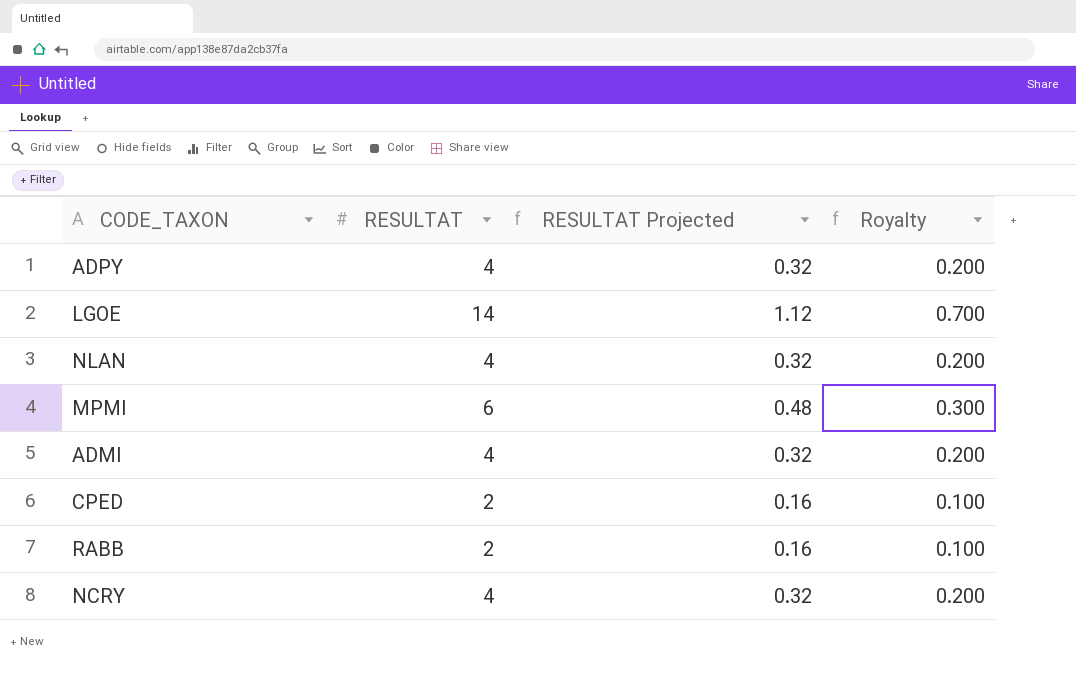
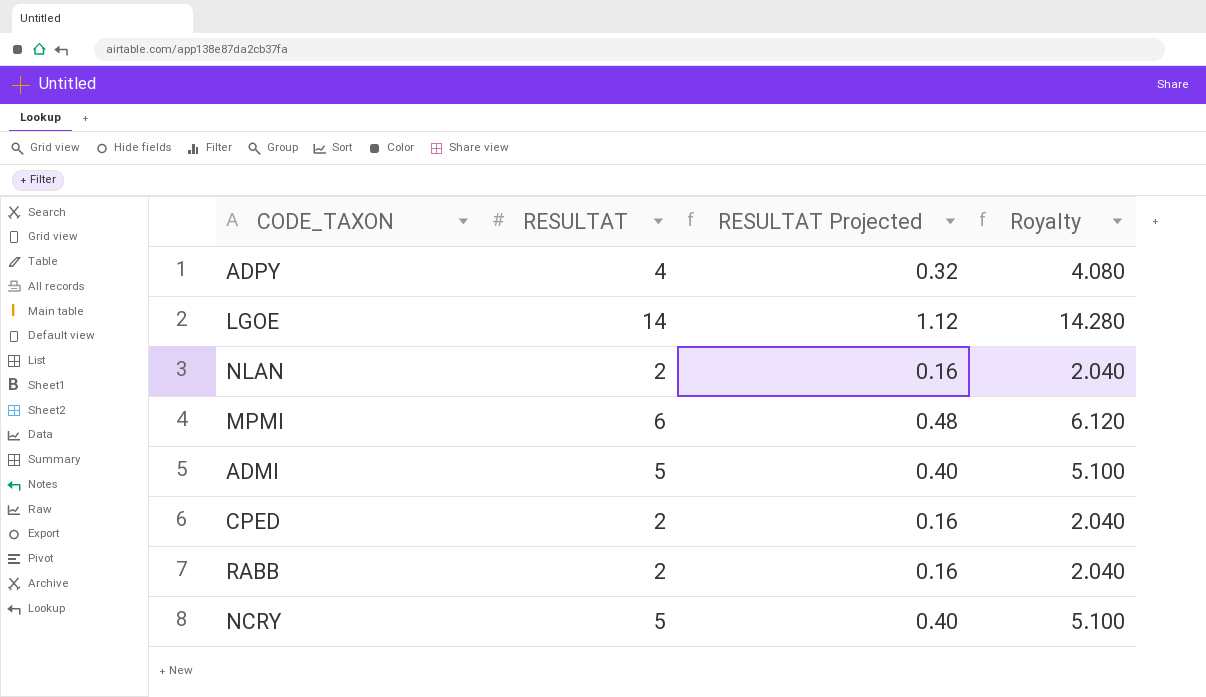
column Royalty | formula: [RESULTAT] * 0.05 -> [RESULTAT] * 1.02
NLAN | RESULTAT: 4 -> 2
NLAN | RESULTAT Projected: 0.32 -> 0.16
ADMI | RESULTAT: 4 -> 5
ADMI | RESULTAT Projected: 0.32 -> 0.40
NCRY | RESULTAT: 4 -> 5
NCRY | RESULTAT Projected: 0.32 -> 0.40

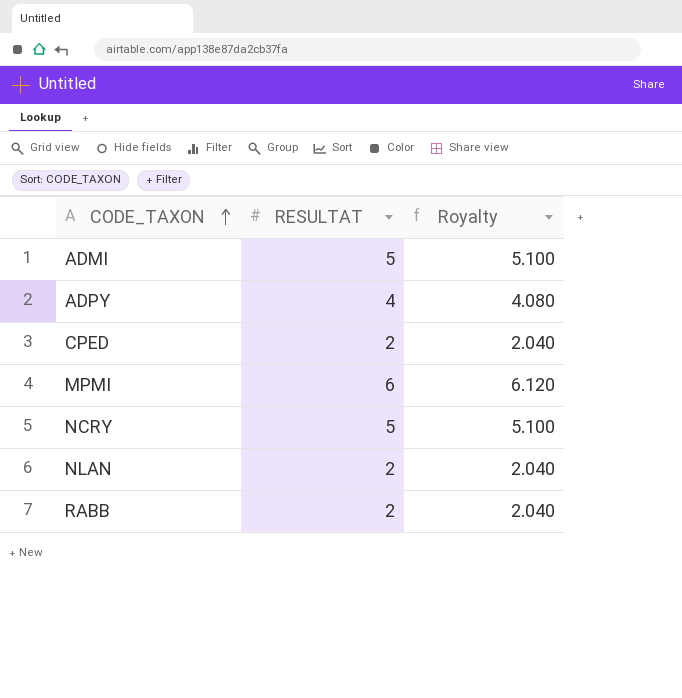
row order: none -> CODE_TAXON ascending
column RESULTAT Projected | formula: [RESULTAT] * 0.08 -> none
row LGOE: 14 | 1.12 | 14.280 -> none

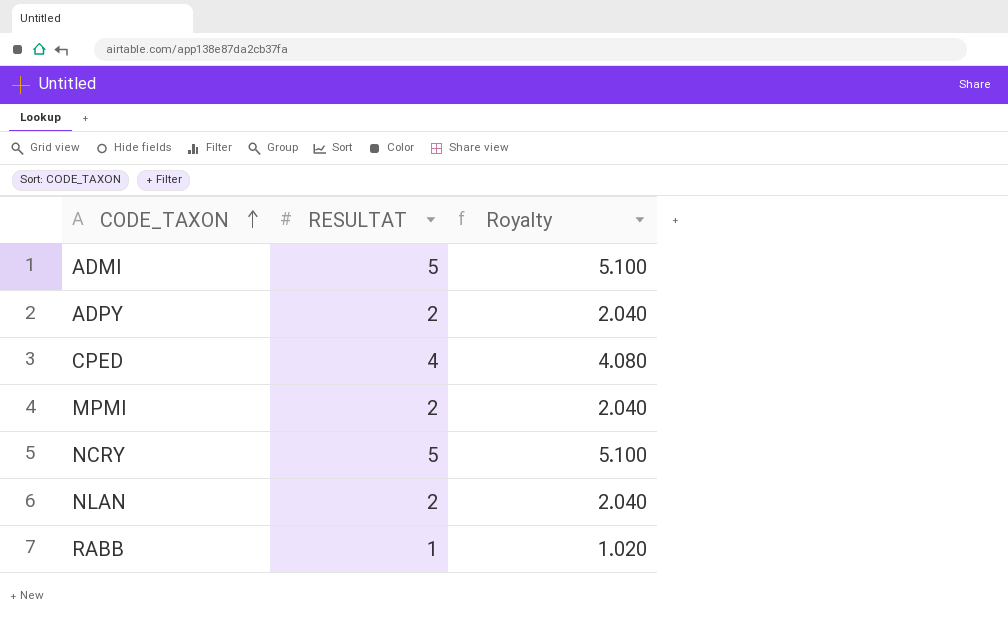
ADPY | RESULTAT: 4 -> 2
ADPY | Royalty: 4.080 -> 2.040
CPED | RESULTAT: 2 -> 4
CPED | Royalty: 2.040 -> 4.080
MPMI | RESULTAT: 6 -> 2
MPMI | Royalty: 6.120 -> 2.040
RABB | RESULTAT: 2 -> 1
RABB | Royalty: 2.040 -> 1.020

